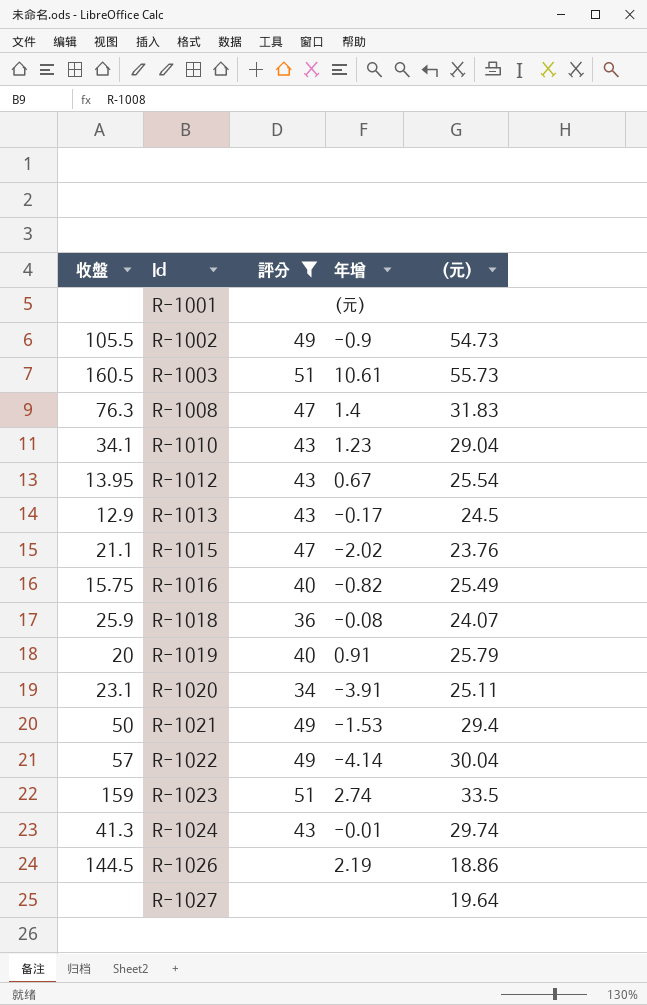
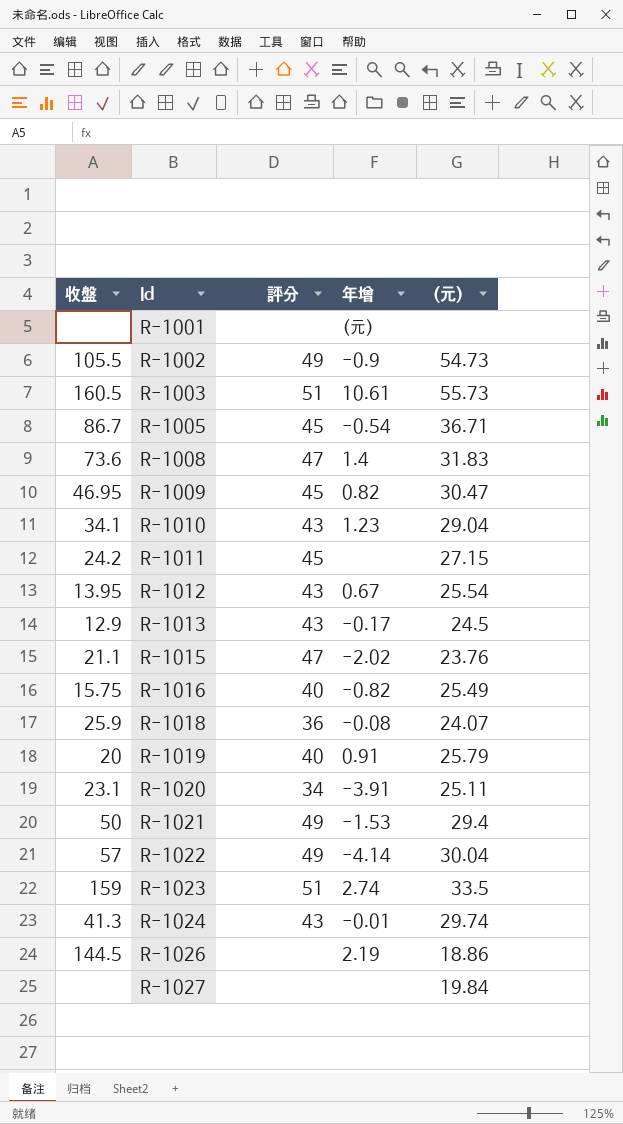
filter: 評分 != 45 -> none
R-1008 | 收盤: 76.3 -> 73.6
R-1027 | (元): 19.64 -> 19.84

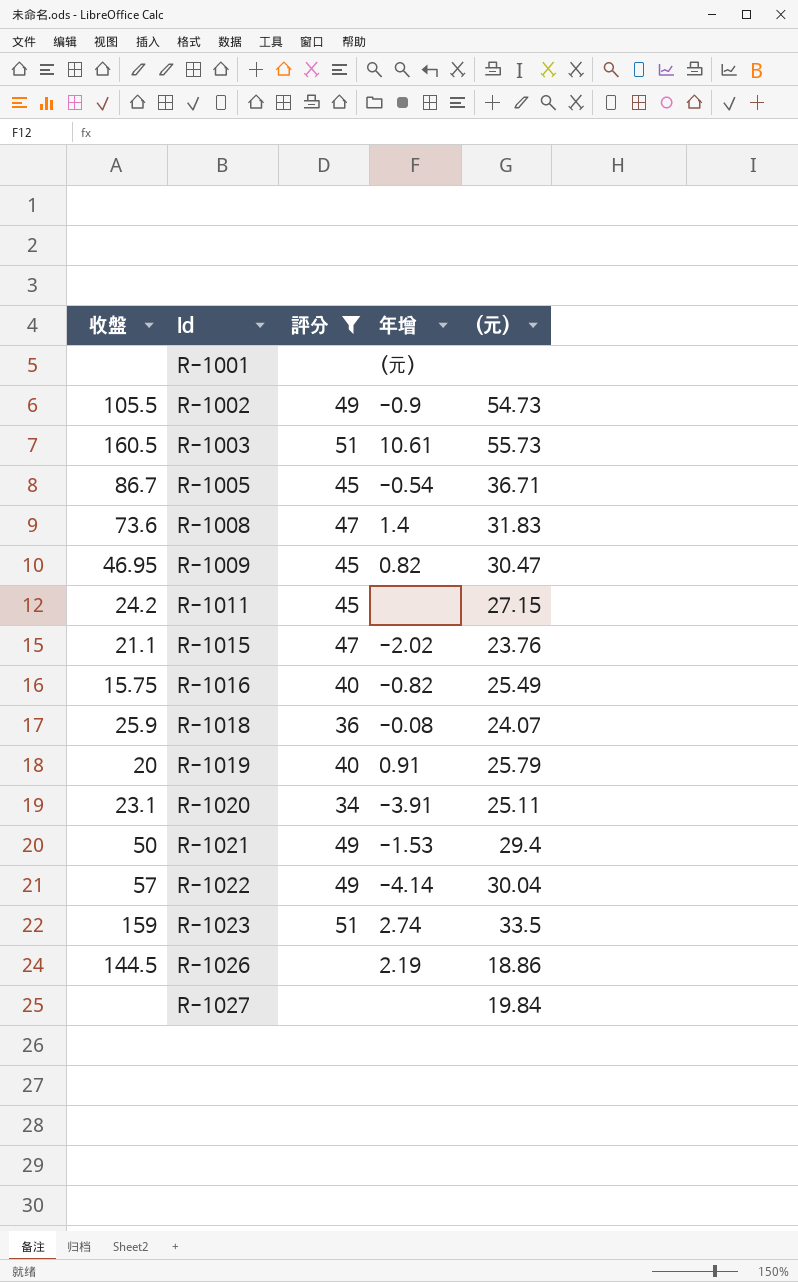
filter: none -> 評分 != 43

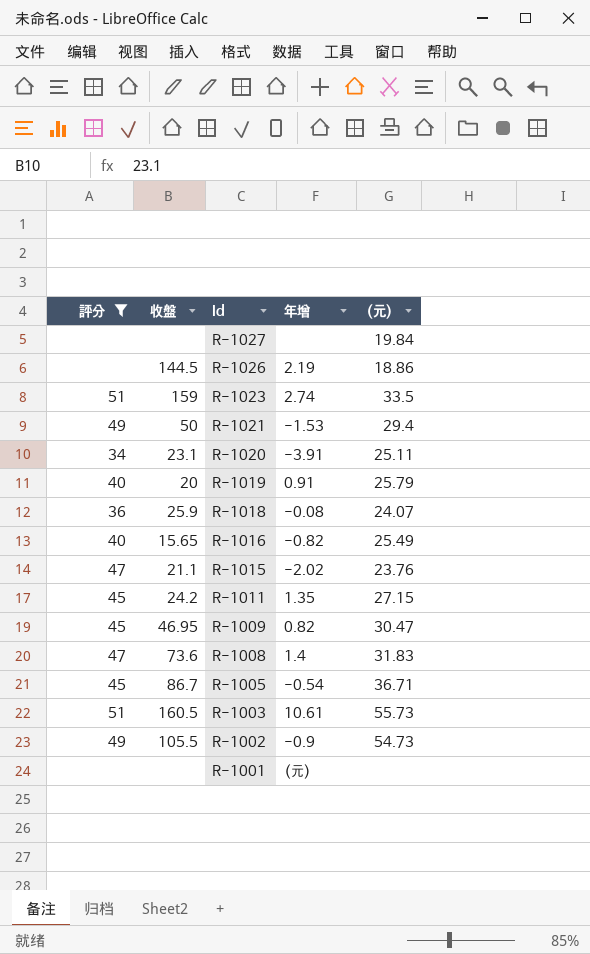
row order: Id ascending -> Id descending
column 評分 | position: 3 -> 1
row R-1022: 57 | 49 | -4.14 | 30.04 -> none
R-1016 | 收盤: 15.75 -> 15.65
R-1011 | 年增: none -> 1.35

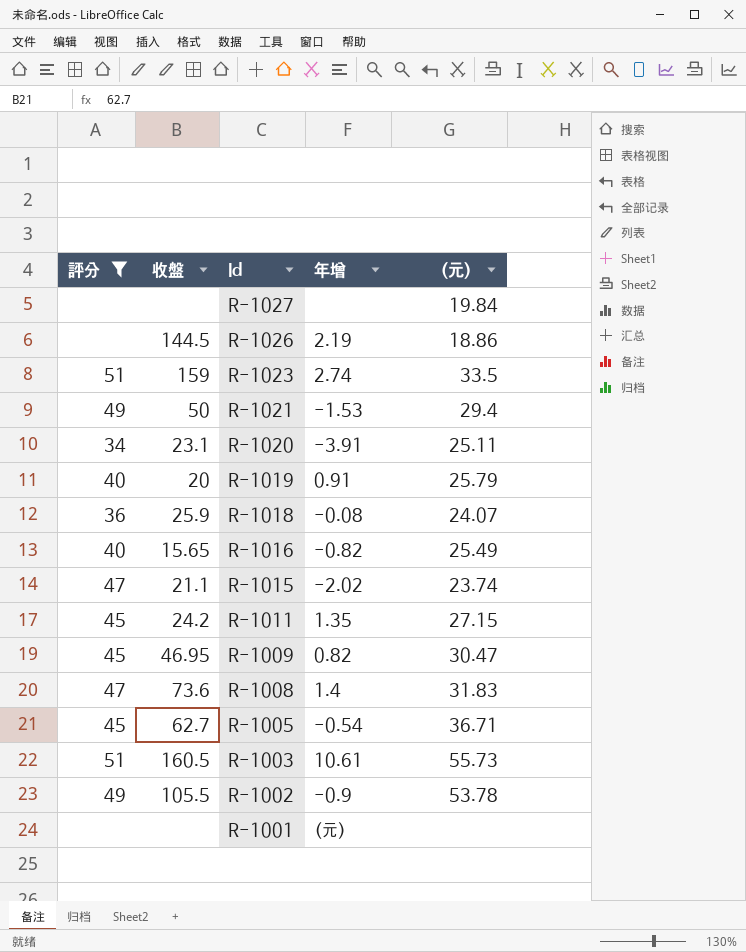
R-1015 | (元): 23.76 -> 23.74
R-1005 | 收盤: 86.7 -> 62.7
R-1002 | (元): 54.73 -> 53.78

